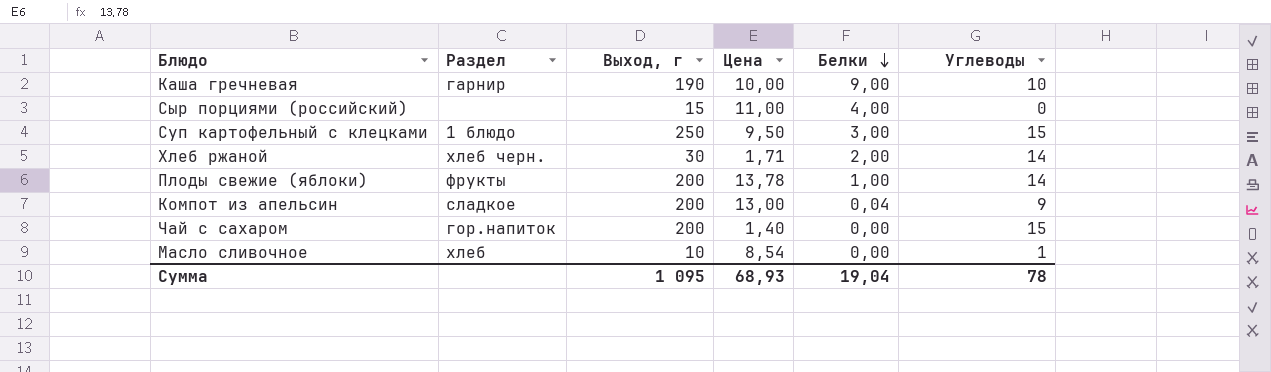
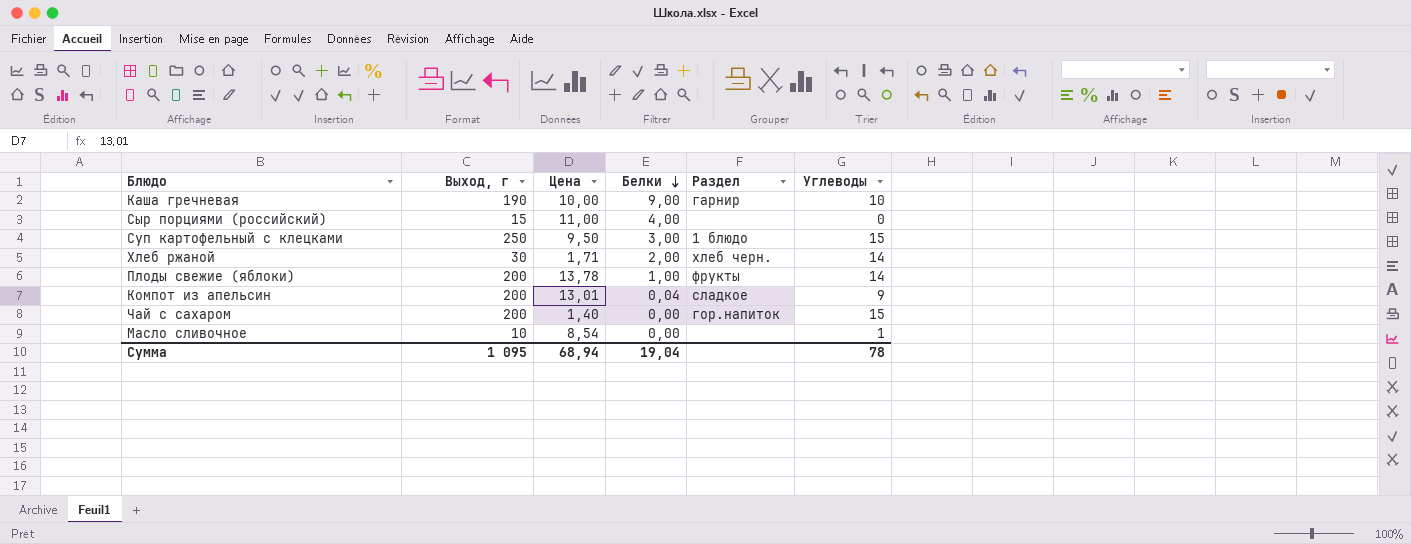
column Раздел | position: 2 -> 5
Компот из апельсин | Цена: 13,00 -> 13,01
Масло сливочное | Раздел: хлеб -> none
Сумма | Цена: 68,93 -> 68,94

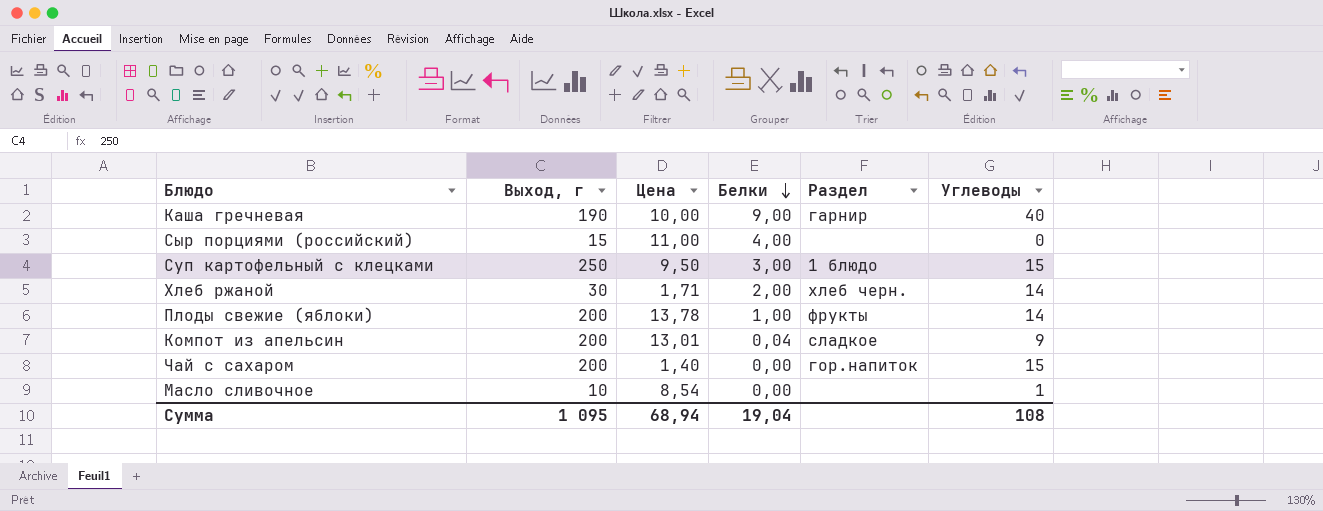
Каша гречневая | Углеводы: 10 -> 40
Сумма | Углеводы: 78 -> 108

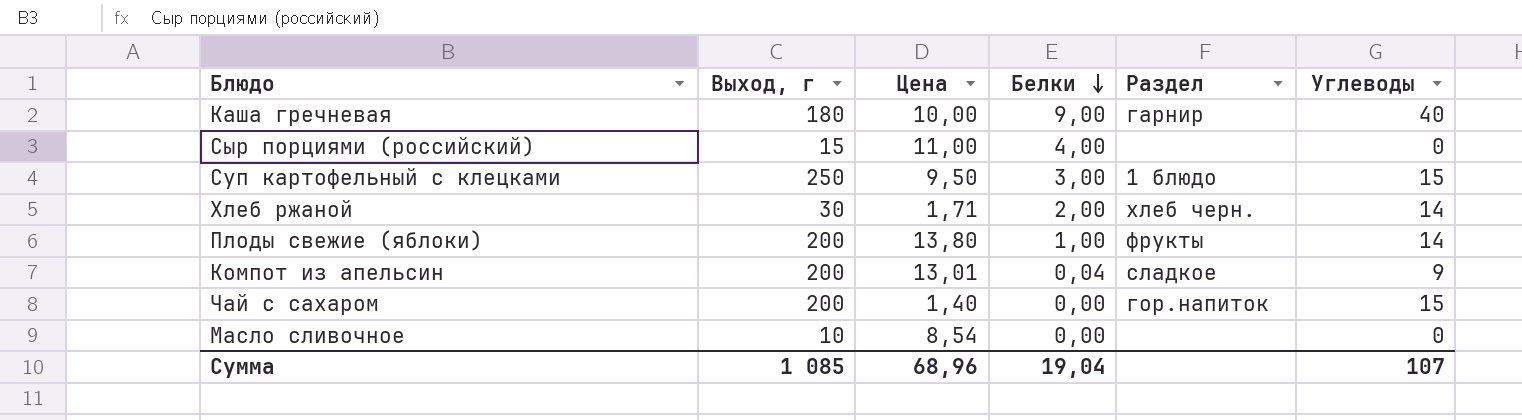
Каша гречневая | Выход, г: 190 -> 180
Плоды свежие (яблоки) | Цена: 13,78 -> 13,80
Масло сливочное | Углеводы: 1 -> 0
Сумма | Выход, г: 1 095 -> 1 085
Сумма | Цена: 68,94 -> 68,96
Сумма | Углеводы: 108 -> 107

